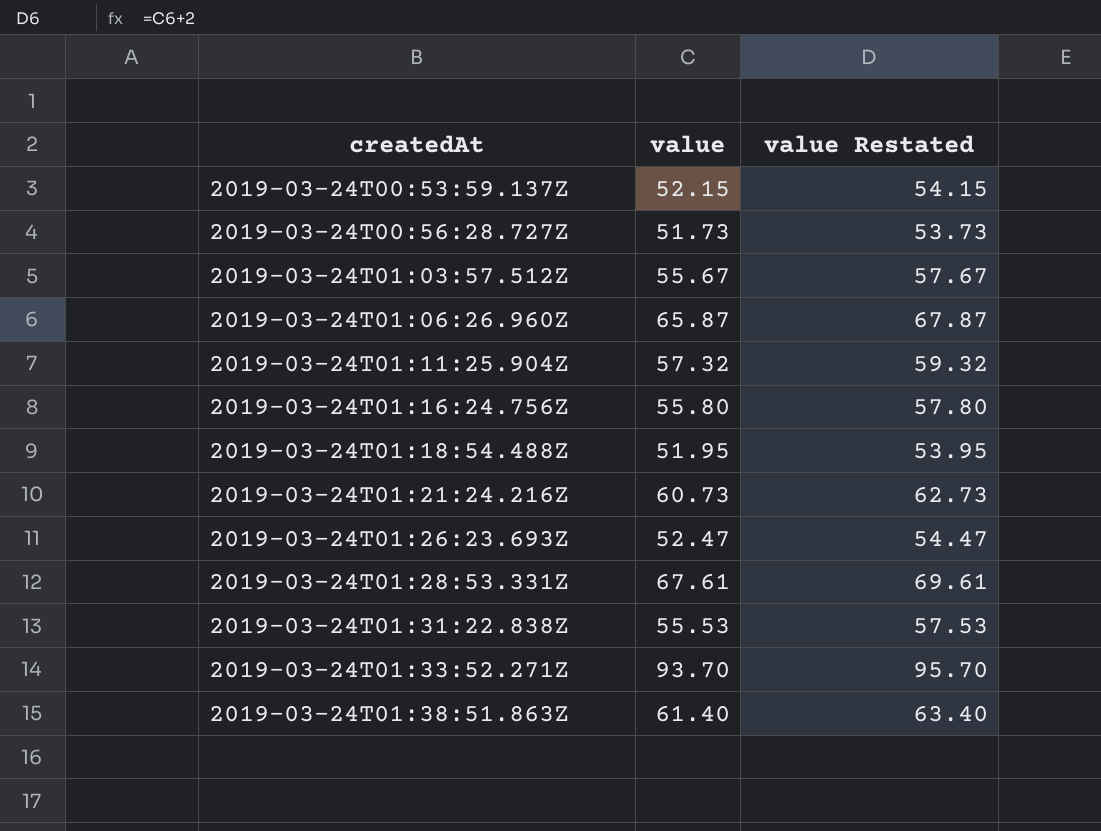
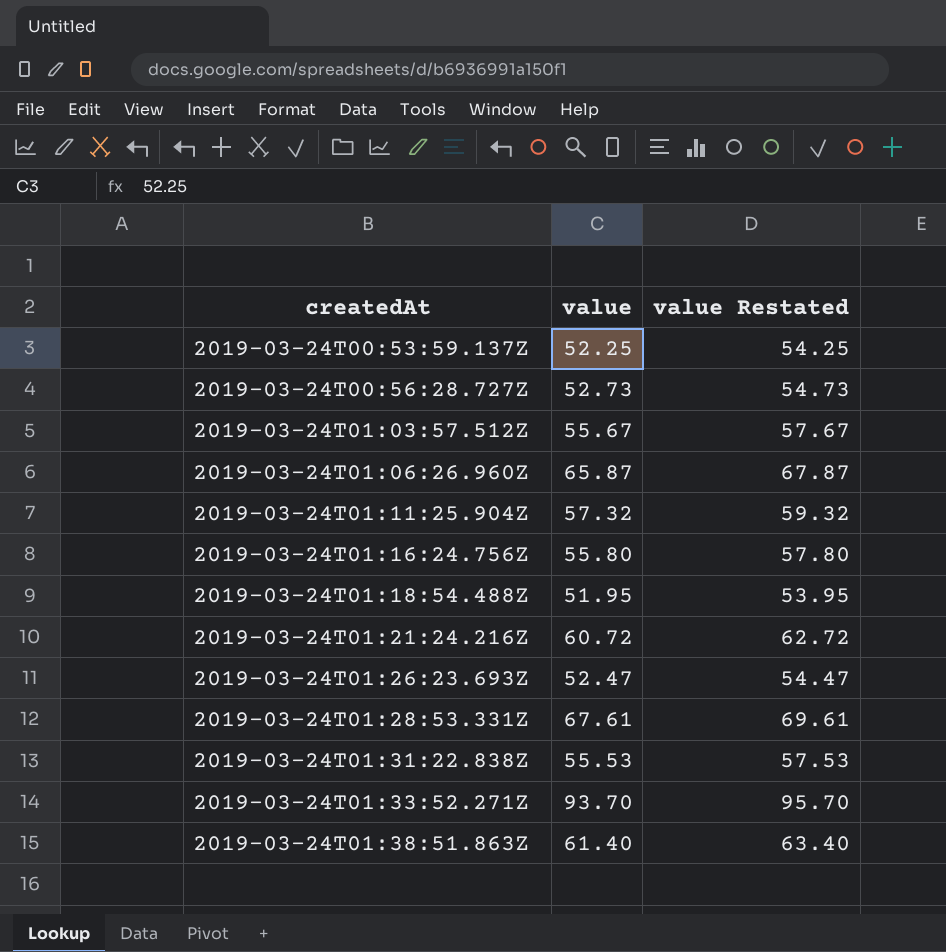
2019-03-24T00:53:59.137Z | value: 52.15 -> 52.25
2019-03-24T00:53:59.137Z | value Restated: 54.15 -> 54.25
2019-03-24T00:56:28.727Z | value: 51.73 -> 52.73
2019-03-24T00:56:28.727Z | value Restated: 53.73 -> 54.73
2019-03-24T01:21:24.216Z | value: 60.73 -> 60.72
2019-03-24T01:21:24.216Z | value Restated: 62.73 -> 62.72

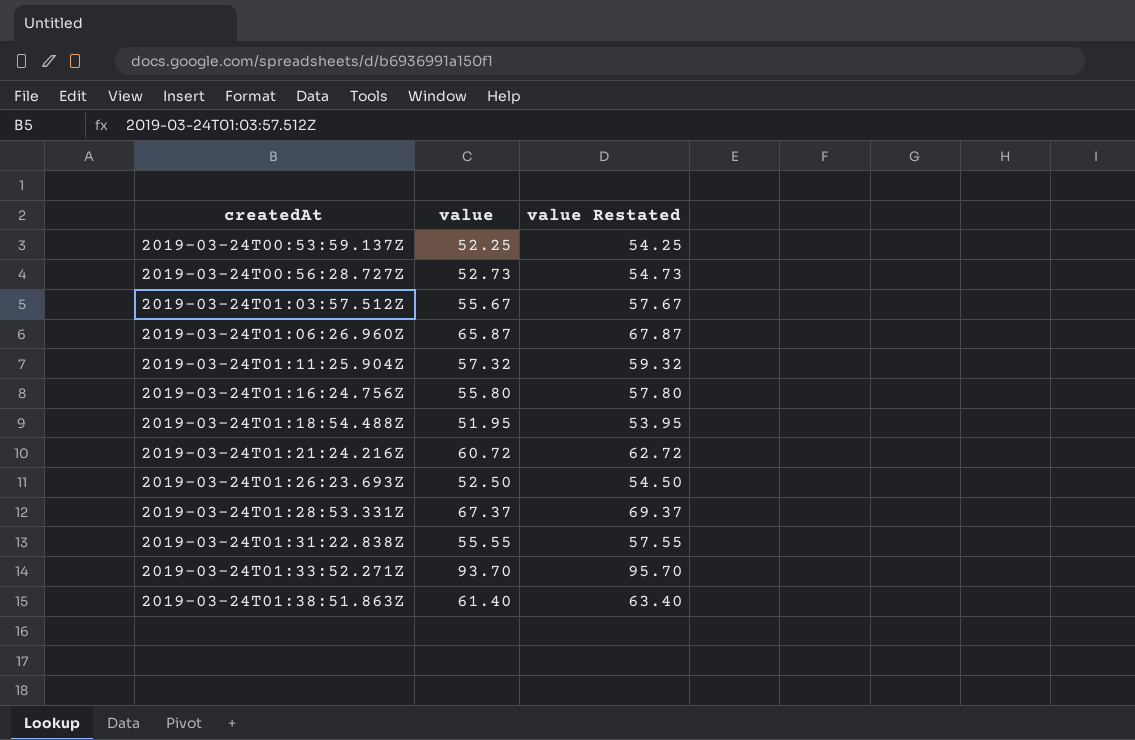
2019-03-24T01:26:23.693Z | value: 52.47 -> 52.50
2019-03-24T01:26:23.693Z | value Restated: 54.47 -> 54.50
2019-03-24T01:28:53.331Z | value: 67.61 -> 67.37
2019-03-24T01:28:53.331Z | value Restated: 69.61 -> 69.37
2019-03-24T01:31:22.838Z | value: 55.53 -> 55.55
2019-03-24T01:31:22.838Z | value Restated: 57.53 -> 57.55

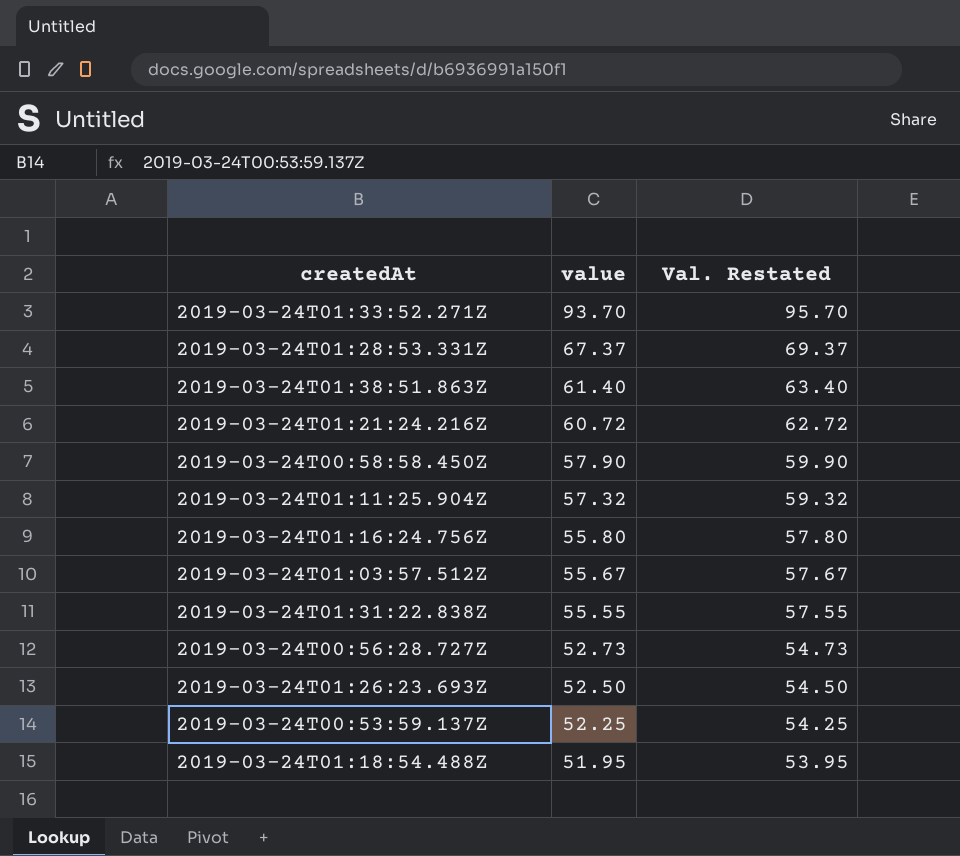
row order: createdAt ascending -> value descending
column name: value Restated -> Val. Restated
row 2019-03-24T01:06:26.960Z: 65.87 | 67.87 -> none
row 2019-03-24T00:58:58.450Z: none -> 57.90 | 59.90

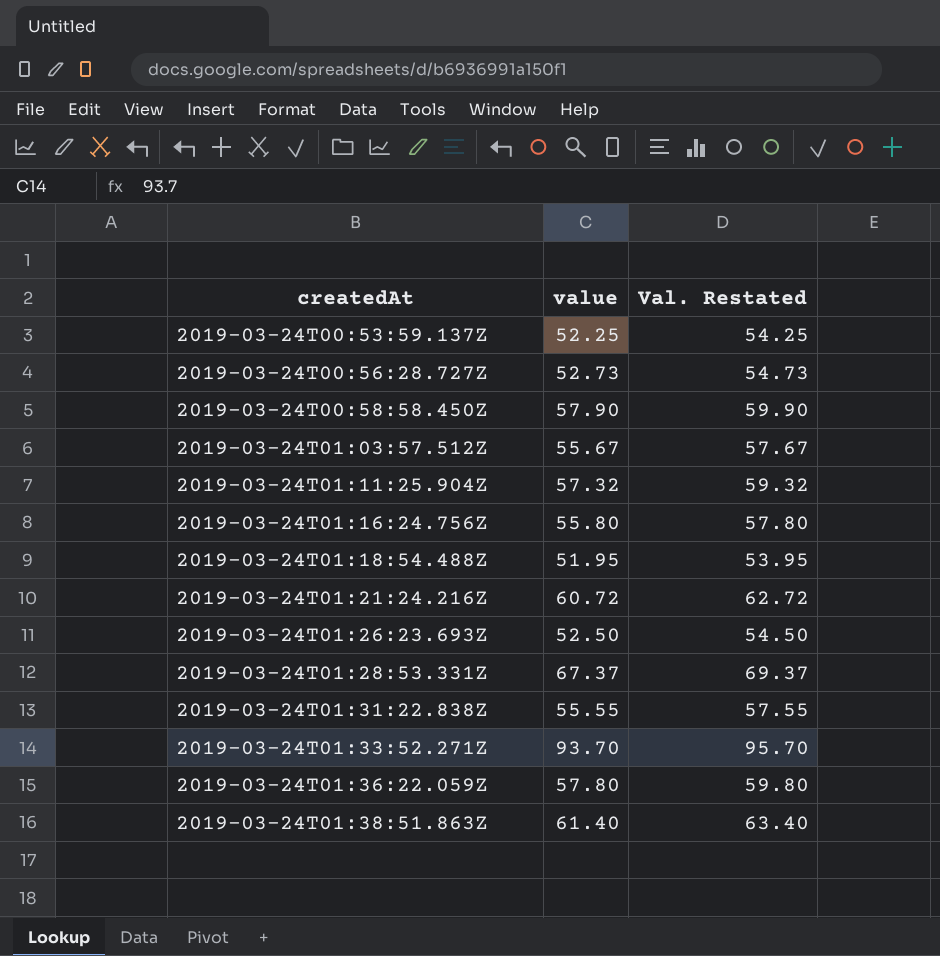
row order: value descending -> createdAt ascending
row 2019-03-24T01:36:22.059Z: none -> 57.80 | 59.80

